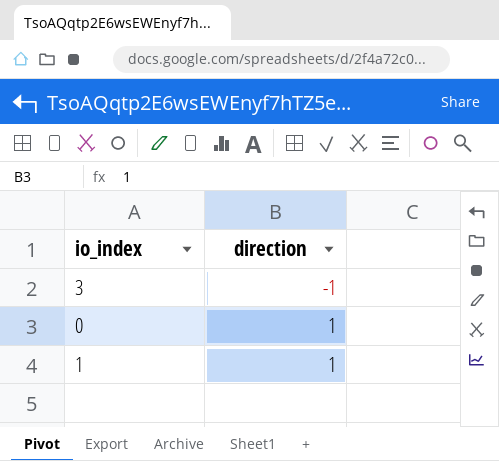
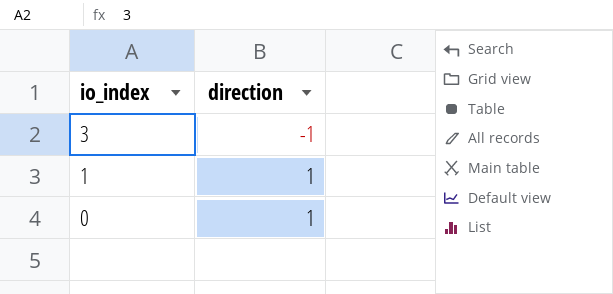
row order: direction ascending -> io_index descending

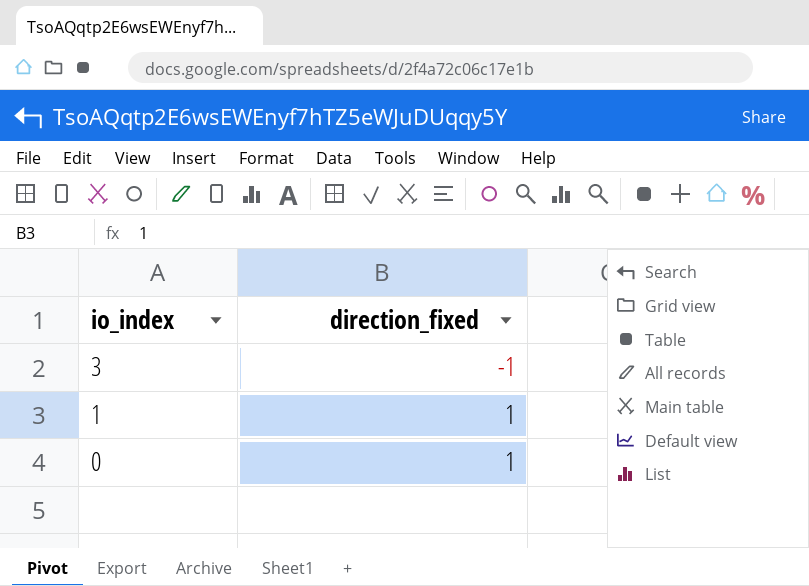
column name: direction -> direction_fixed

